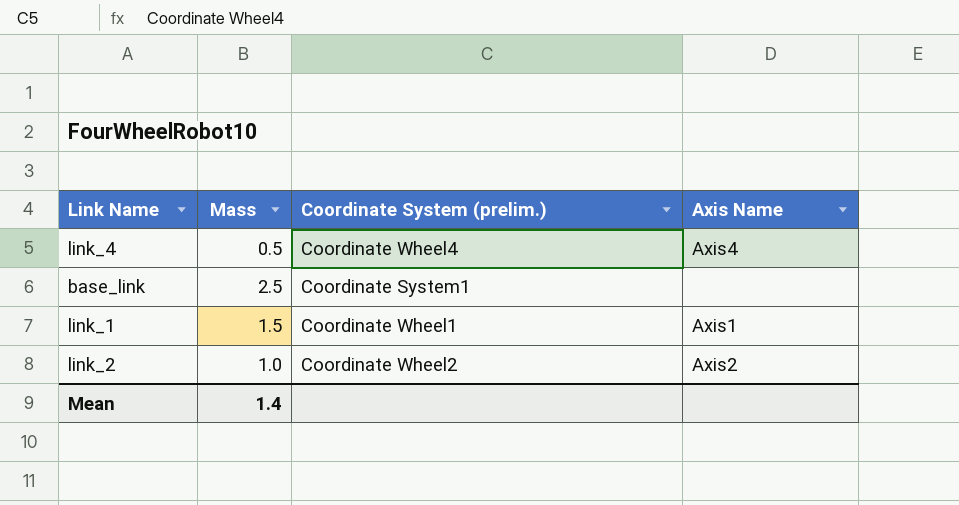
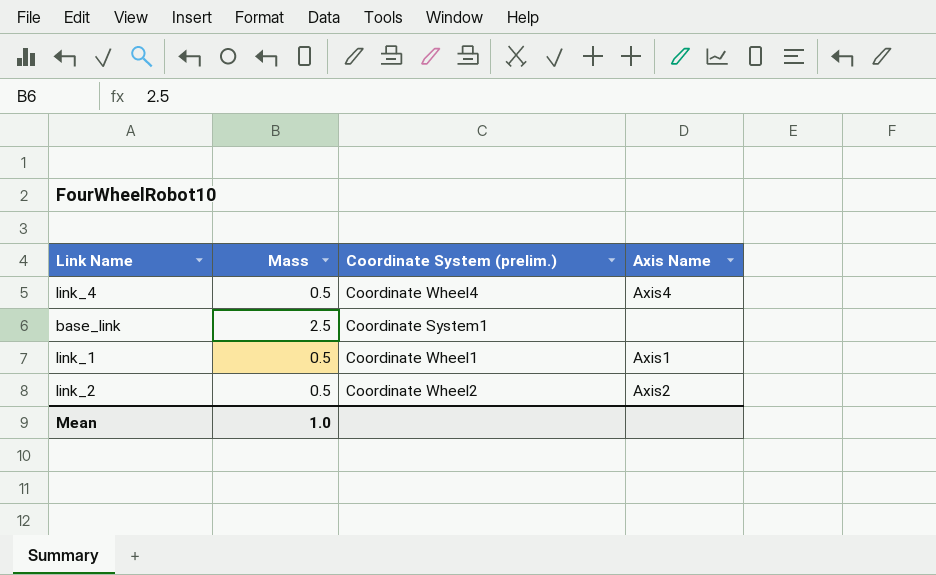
link_1 | Mass: 1.5 -> 0.5
link_2 | Mass: 1.0 -> 0.5
Mean | Mass: 1.4 -> 1.0

